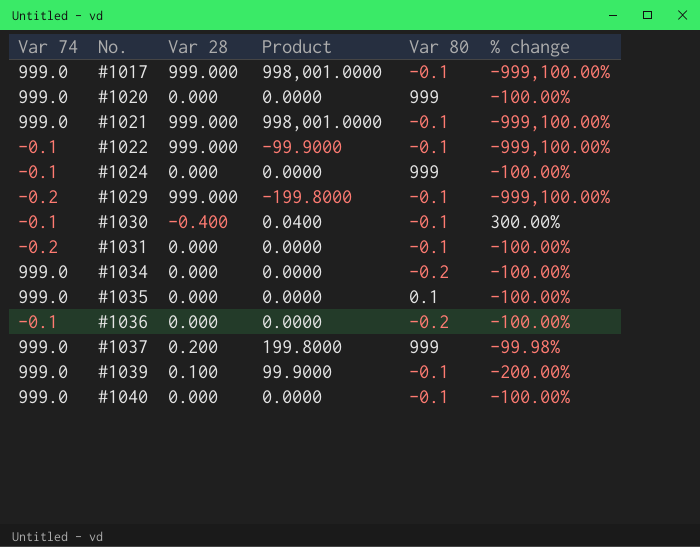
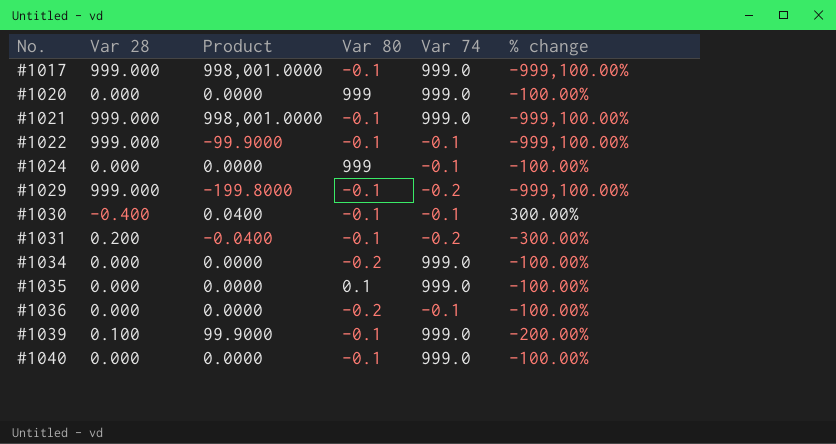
column Var 74 | position: 1 -> 5
row #1037: 999.0 | 0.200 | 199.8000 | 999 | -99.98% -> none
#1031 | Var 28: 0.000 -> 0.200
#1031 | Product: 0.0000 -> -0.0400
#1031 | % change: -100.00% -> -300.00%

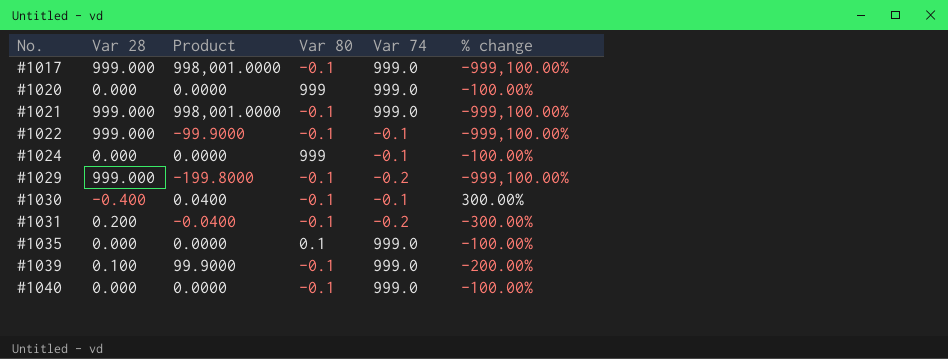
row #1034: 0.000 | 0.0000 | -0.2 | 999.0 | -100.00% -> none
row #1036: 0.000 | 0.0000 | -0.2 | -0.1 | -100.00% -> none

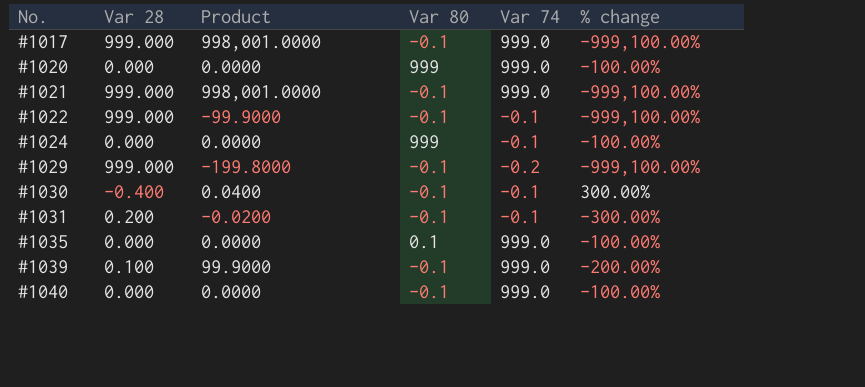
#1031 | Product: -0.0400 -> -0.0200
#1031 | Var 74: -0.2 -> -0.1

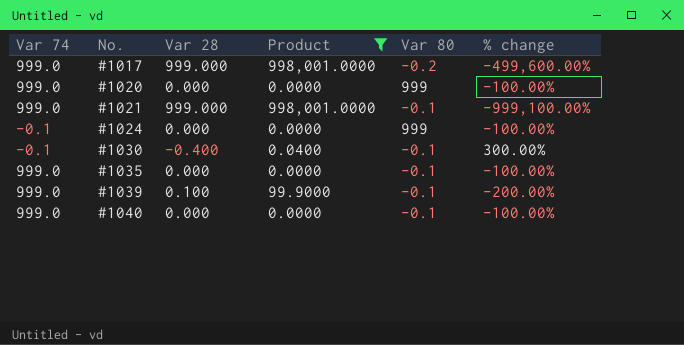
filter: none -> Product >= 0.0000
column Var 74 | position: 5 -> 1
#1017 | Var 80: -0.1 -> -0.2
#1017 | % change: -999,100.00% -> -499,600.00%
#1035 | Var 80: 0.1 -> -0.1

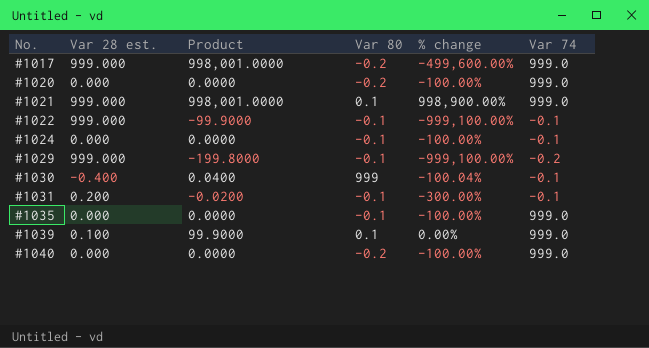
filter: Product >= 0.0000 -> none
column name: Var 28 -> Var 28 est.
column Var 74 | position: 1 -> 6
#1020 | Var 80: 999 -> -0.2
#1021 | Var 80: -0.1 -> 0.1
#1021 | % change: -999,100.00% -> 998,900.00%
#1024 | Var 80: 999 -> -0.1
#1030 | Var 80: -0.1 -> 999
#1030 | % change: 300.00% -> -100.04%
#1039 | Var 80: -0.1 -> 0.1
#1039 | % change: -200.00% -> 0.00%
#1040 | Var 80: -0.1 -> -0.2

